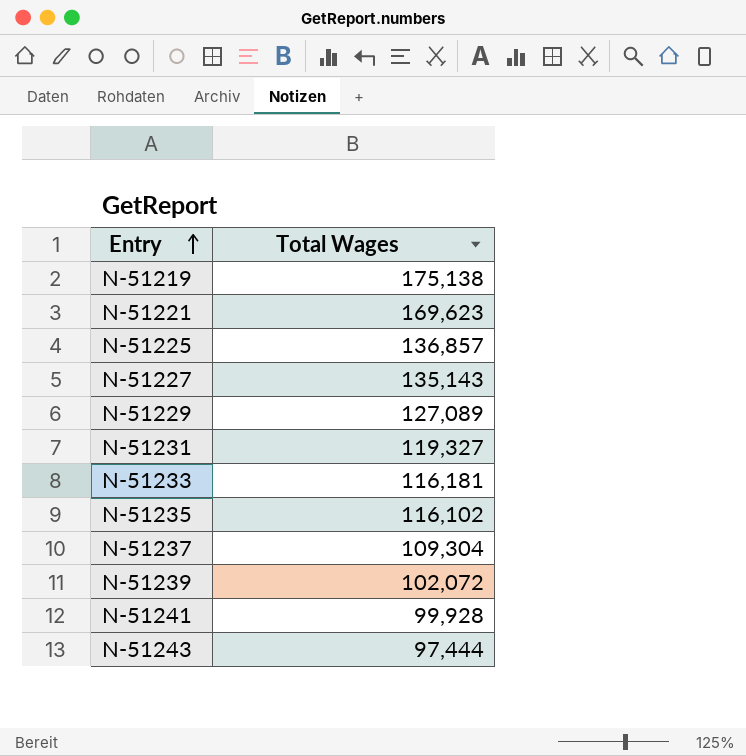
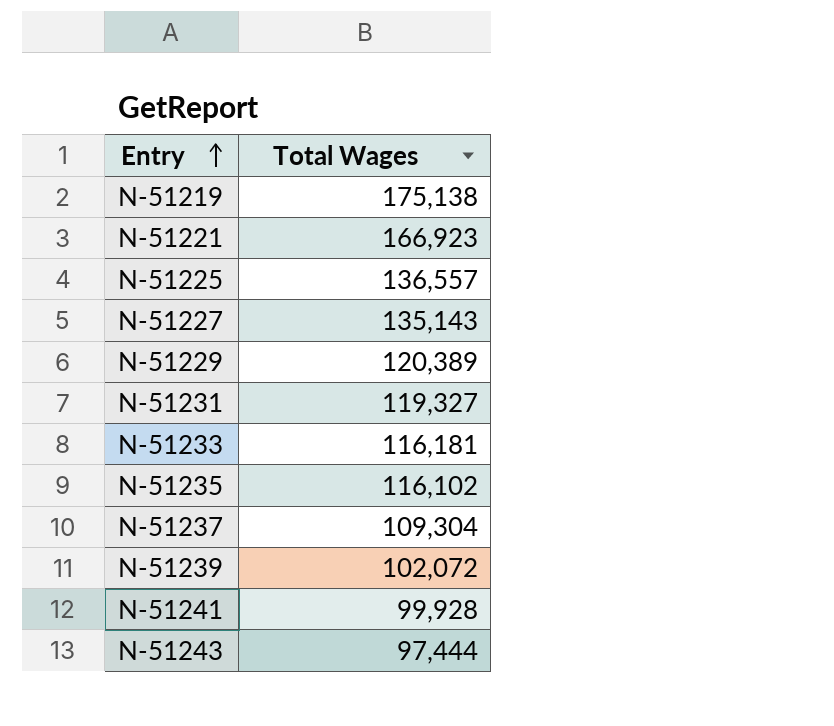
N-51221 | Total Wages: 169,623 -> 166,923
N-51225 | Total Wages: 136,857 -> 136,557
N-51229 | Total Wages: 127,089 -> 120,389

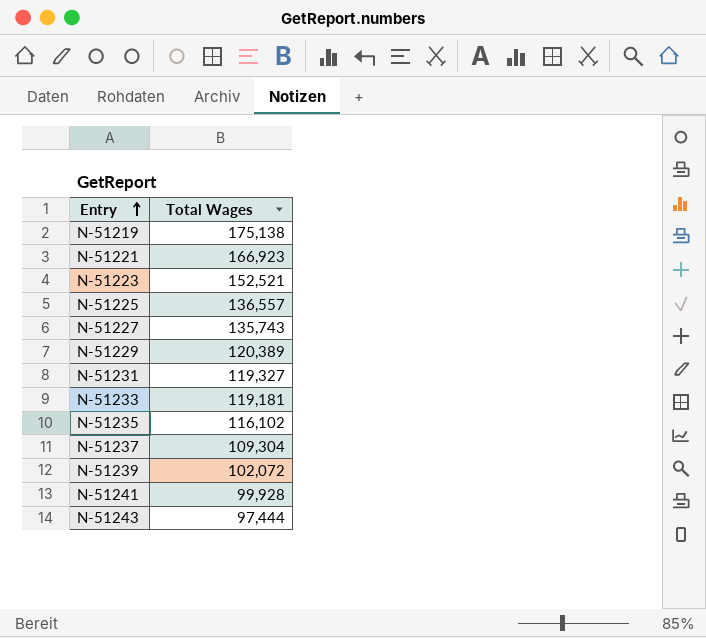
row N-51223: none -> 152,521
N-51227 | Total Wages: 135,143 -> 135,743
N-51233 | Total Wages: 116,181 -> 119,181

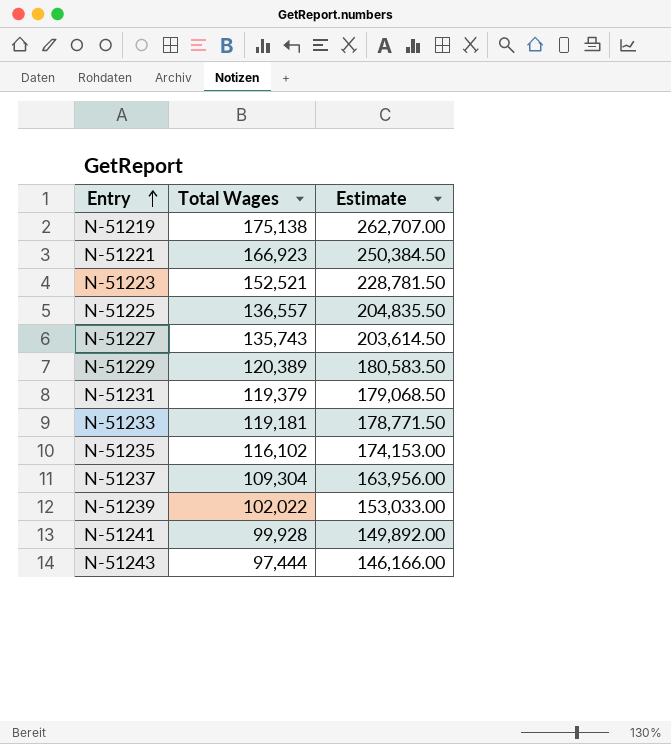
column Estimate | formula: none -> [Total Wages] * 1.5
N-51231 | Total Wages: 119,327 -> 119,379
N-51239 | Total Wages: 102,072 -> 102,022

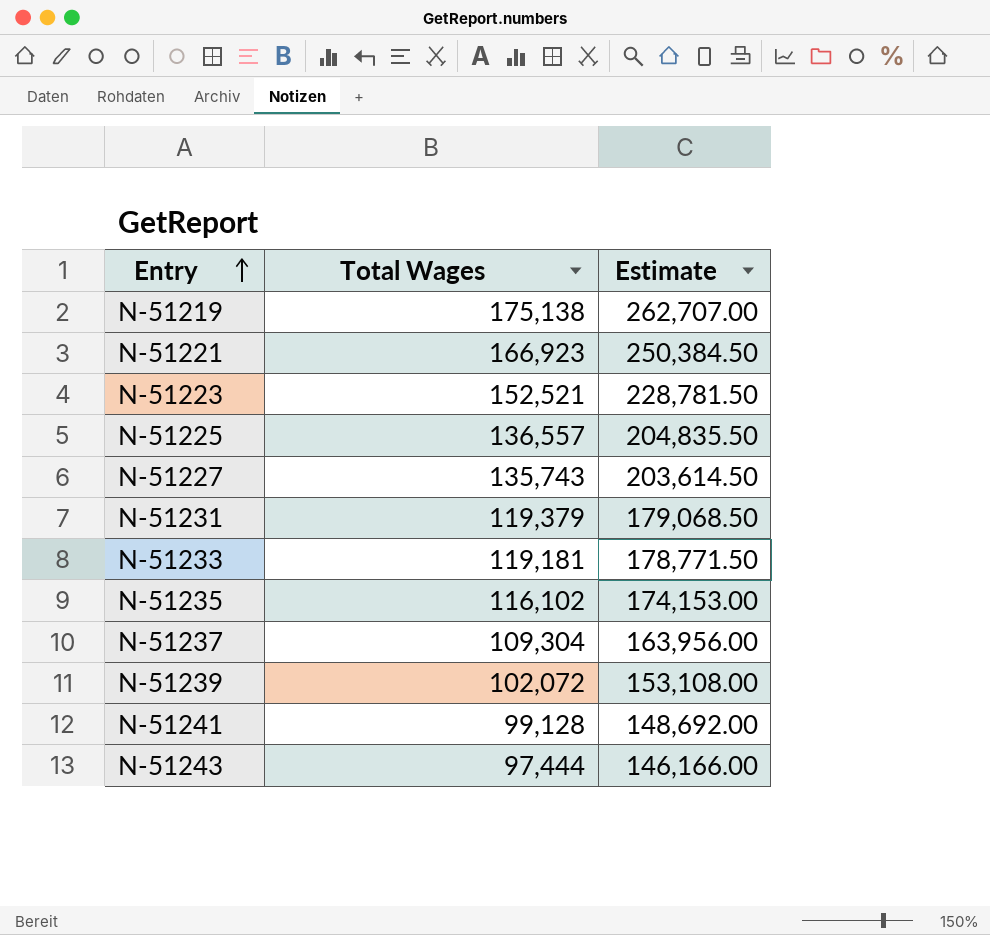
row N-51229: 120,389 | 180,583.50 -> none
N-51239 | Total Wages: 102,022 -> 102,072
N-51239 | Estimate: 153,033.00 -> 153,108.00
N-51241 | Total Wages: 99,928 -> 99,128
N-51241 | Estimate: 149,892.00 -> 148,692.00

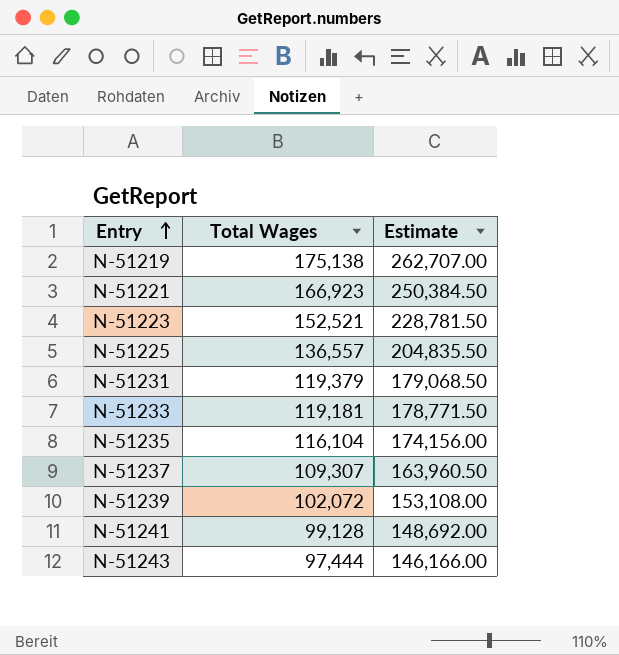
row N-51227: 135,743 | 203,614.50 -> none
N-51235 | Total Wages: 116,102 -> 116,104
N-51235 | Estimate: 174,153.00 -> 174,156.00
N-51237 | Total Wages: 109,304 -> 109,307
N-51237 | Estimate: 163,956.00 -> 163,960.50

